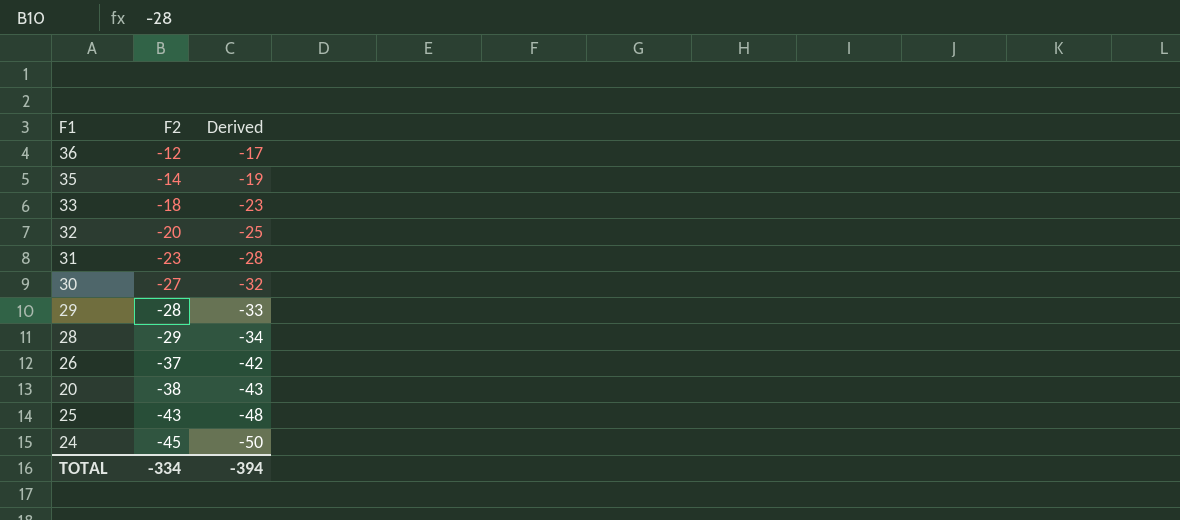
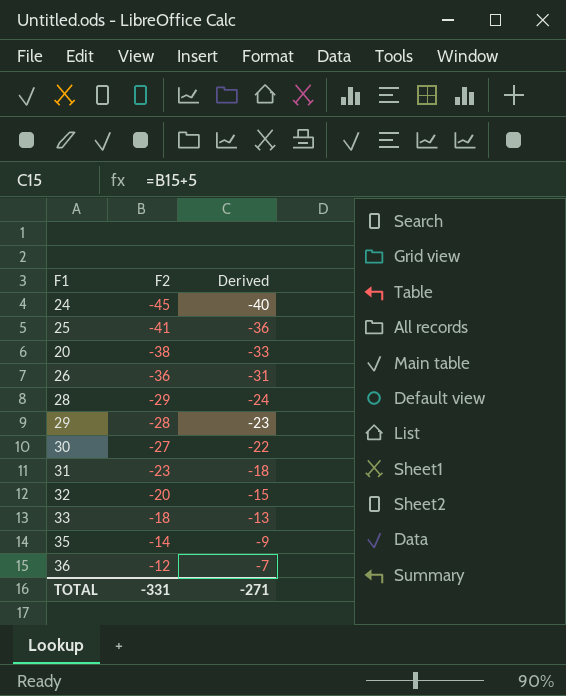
row order: F2 descending -> F2 ascending
column Derived | formula: [F2] - 5 -> [F2] + 5
25 | F2: -43 -> -41
26 | F2: -37 -> -36
TOTAL | F2: -334 -> -331
TOTAL | Derived: -394 -> -271

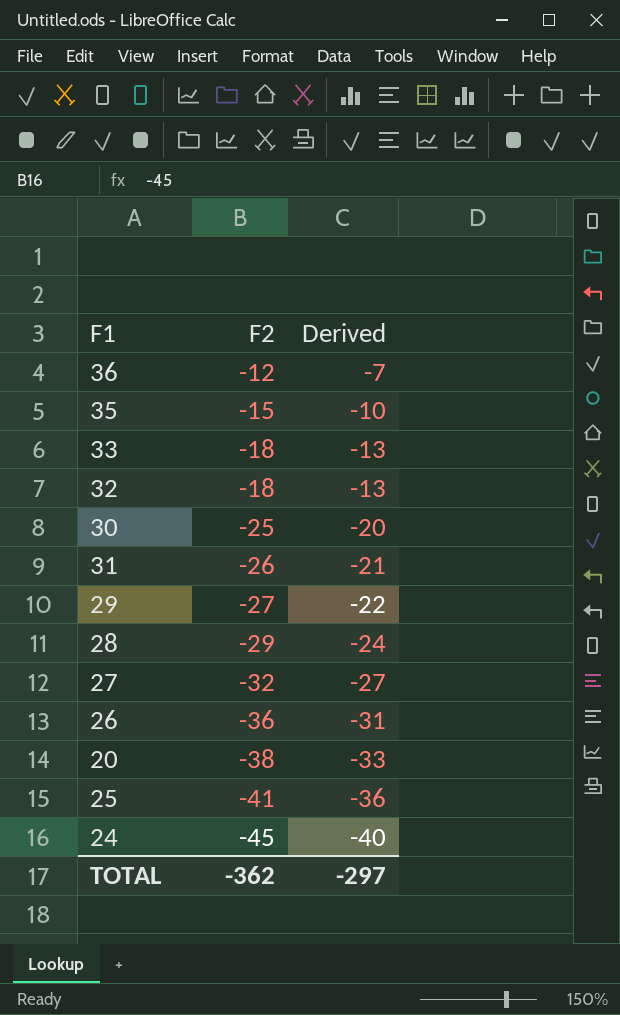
row order: F2 ascending -> F2 descending
35 | F2: -14 -> -15
35 | Derived: -9 -> -10
32 | F2: -20 -> -18
32 | Derived: -15 -> -13
30 | F2: -27 -> -25
30 | Derived: -22 -> -20
31 | F2: -23 -> -26
31 | Derived: -18 -> -21
29 | F2: -28 -> -27
29 | Derived: -23 -> -22
row 27: none -> -32 | -27
TOTAL | F2: -331 -> -362
TOTAL | Derived: -271 -> -297

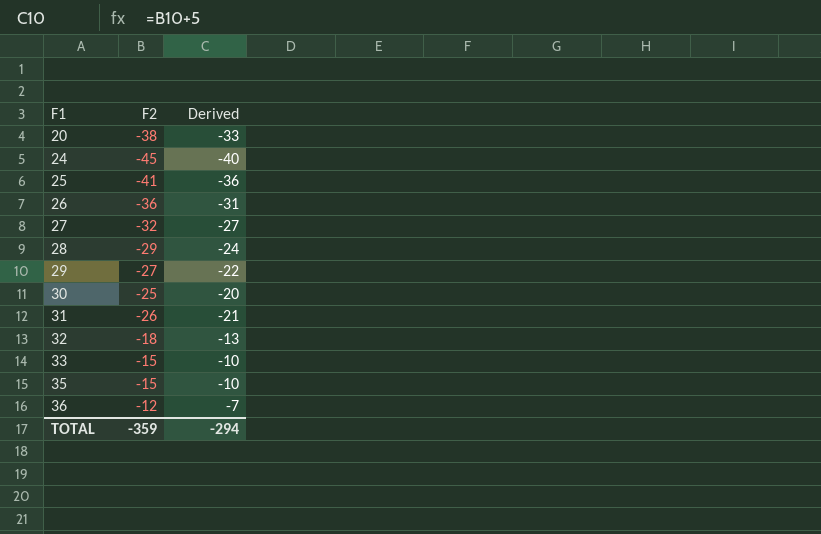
row order: F2 descending -> F1 ascending
33 | F2: -18 -> -15
33 | Derived: -13 -> -10
TOTAL | F2: -362 -> -359
TOTAL | Derived: -297 -> -294

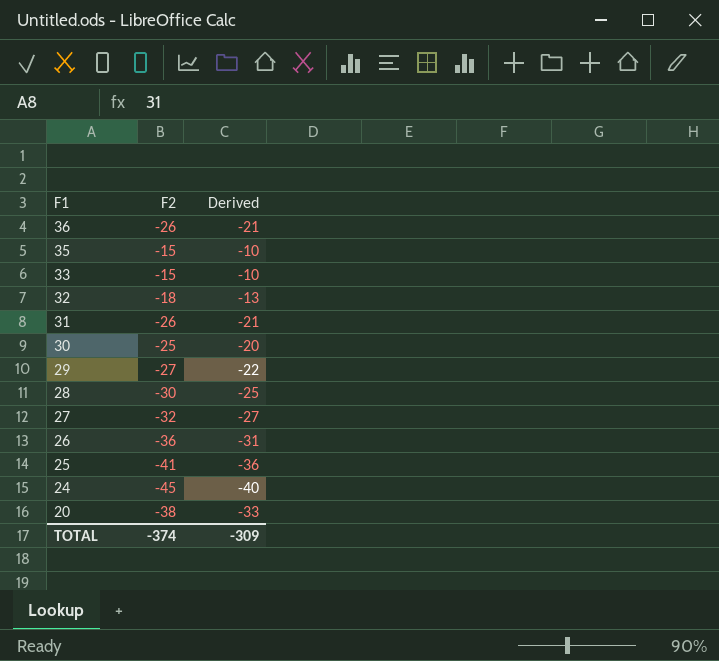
row order: F1 ascending -> F1 descending
36 | F2: -12 -> -26
36 | Derived: -7 -> -21
28 | F2: -29 -> -30
28 | Derived: -24 -> -25
TOTAL | F2: -359 -> -374
TOTAL | Derived: -294 -> -309

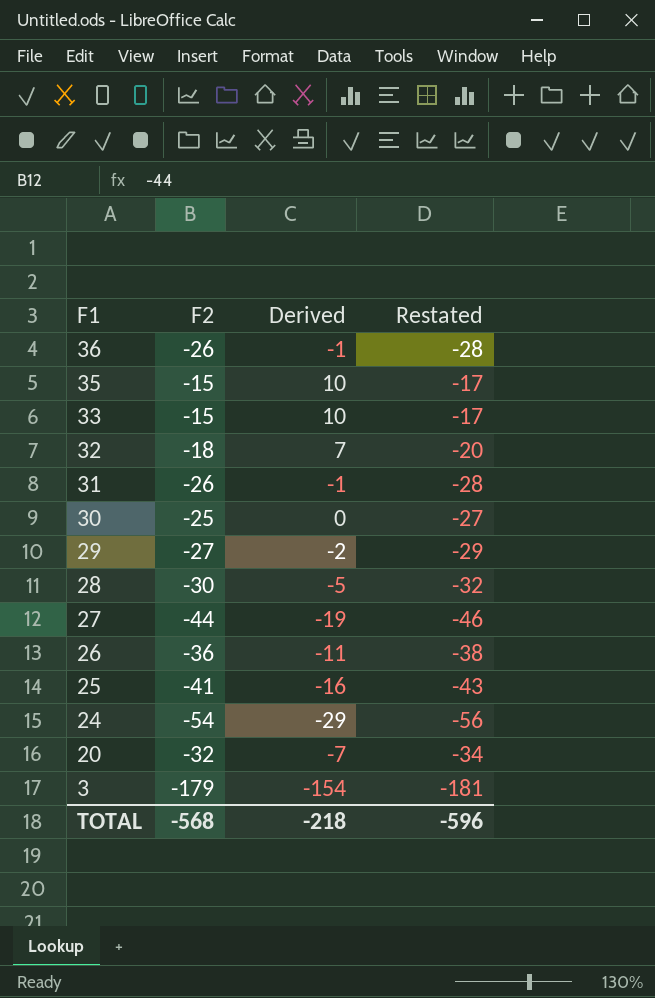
column Derived | formula: [F2] + 5 -> [F2] + 25
column Restated | formula: none -> [F2] - 2
27 | F2: -32 -> -44
24 | F2: -45 -> -54
20 | F2: -38 -> -32
row 3: none -> -179 | -154 | -181
TOTAL | F2: -374 -> -568
TOTAL | Derived: -309 -> -218

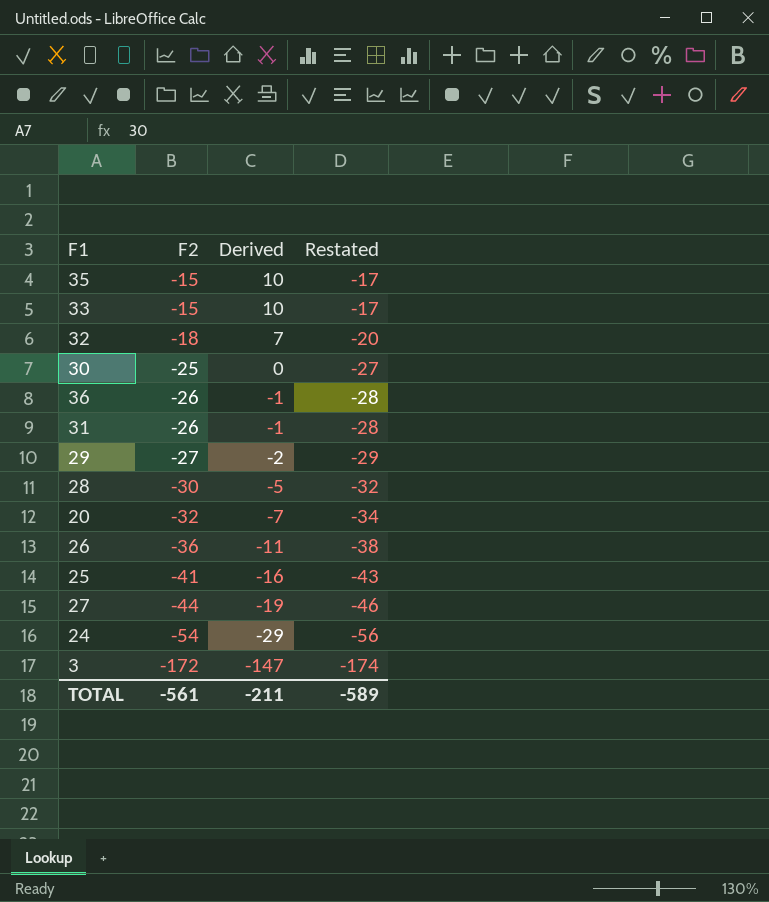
row order: F1 descending -> F2 descending
3 | F2: -179 -> -172
3 | Derived: -154 -> -147
3 | Restated: -181 -> -174
TOTAL | F2: -568 -> -561
TOTAL | Derived: -218 -> -211
TOTAL | Restated: -596 -> -589

